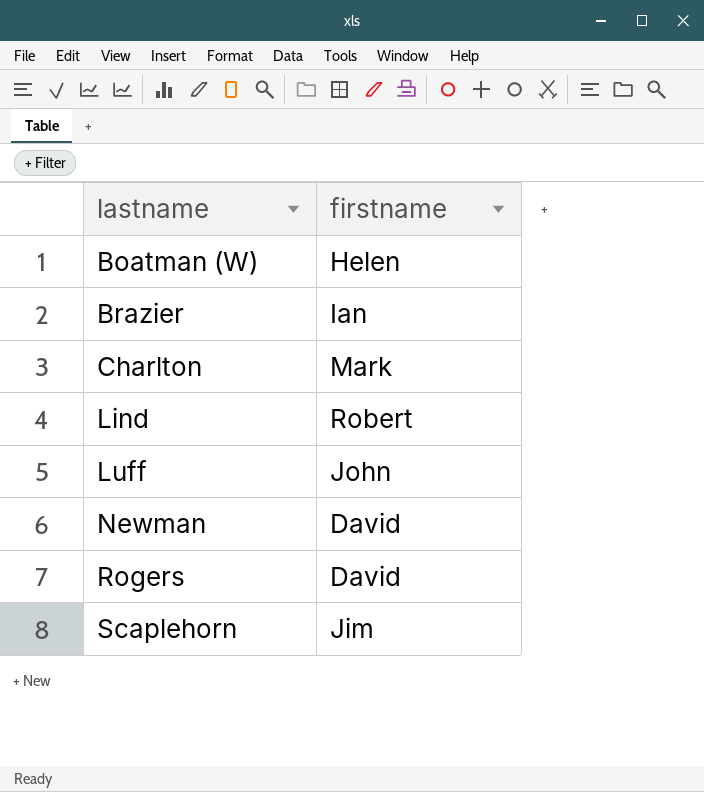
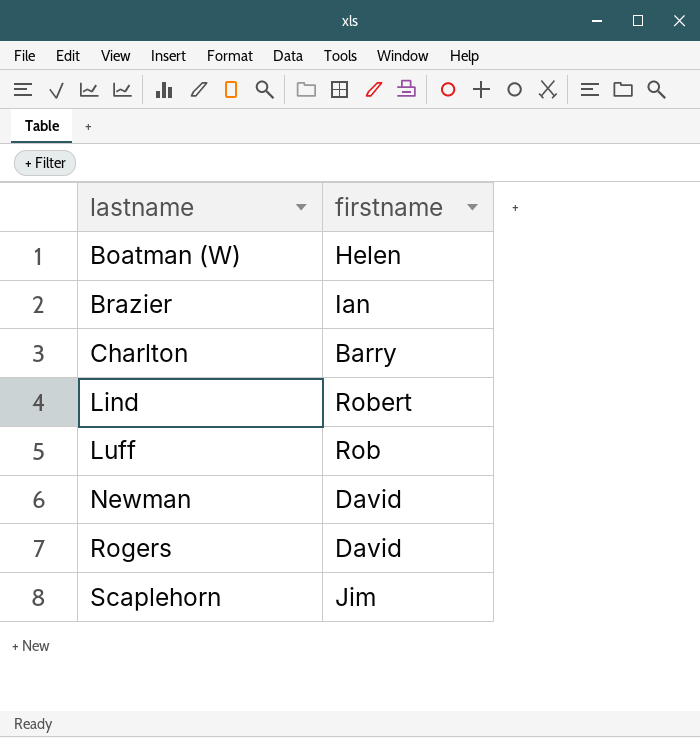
Charlton | firstname: Mark -> Barry
Luff | firstname: John -> Rob

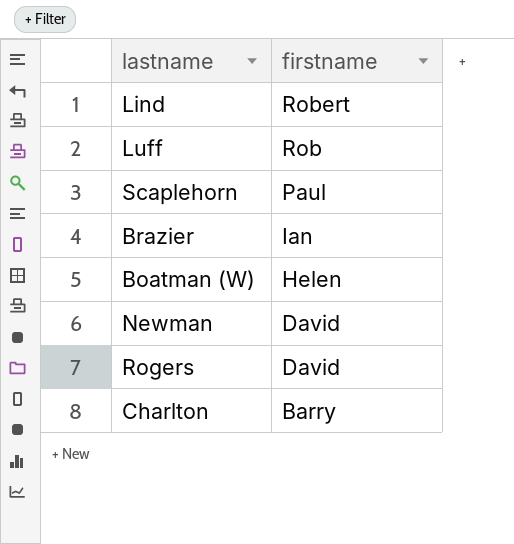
row order: lastname ascending -> firstname descending
Scaplehorn | firstname: Jim -> Paul

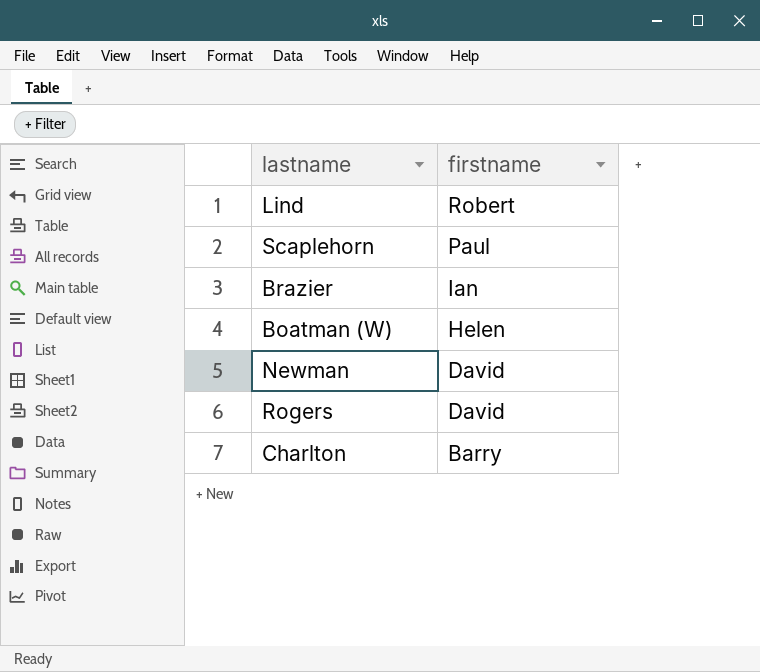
row Luff: Rob -> none

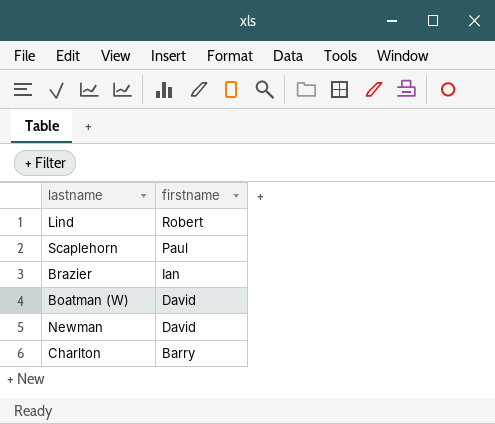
row Rogers: David -> none
Boatman (W) | firstname: Helen -> David

